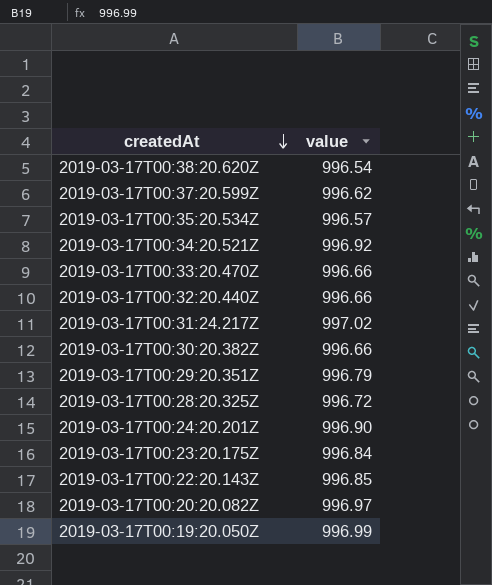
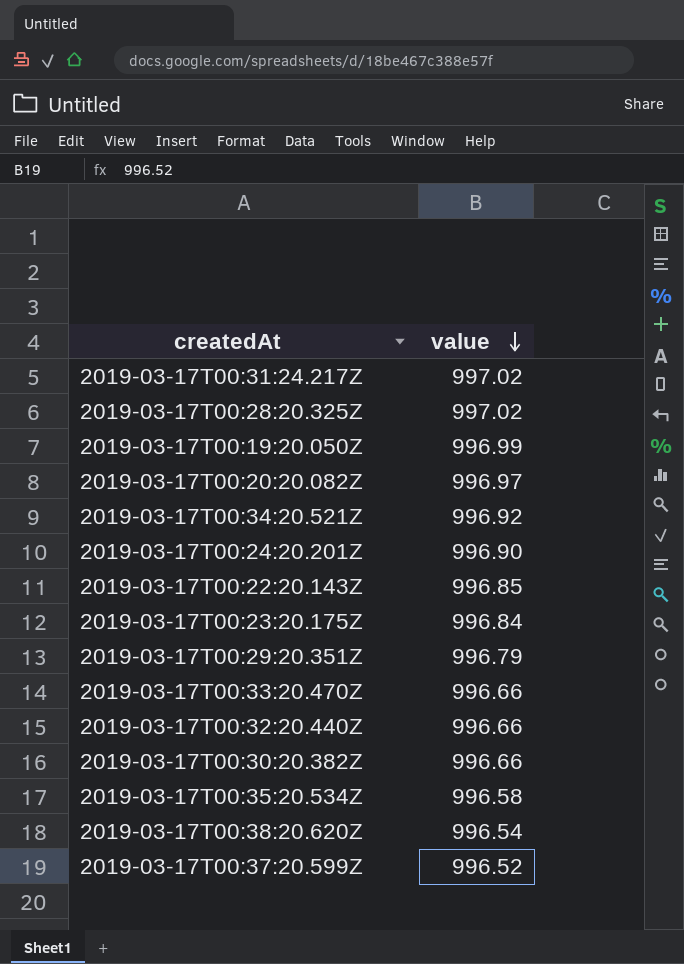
row order: createdAt descending -> value descending
2019-03-17T00:28:20.325Z | value: 996.72 -> 997.02
2019-03-17T00:35:20.534Z | value: 996.57 -> 996.58
2019-03-17T00:37:20.599Z | value: 996.62 -> 996.52

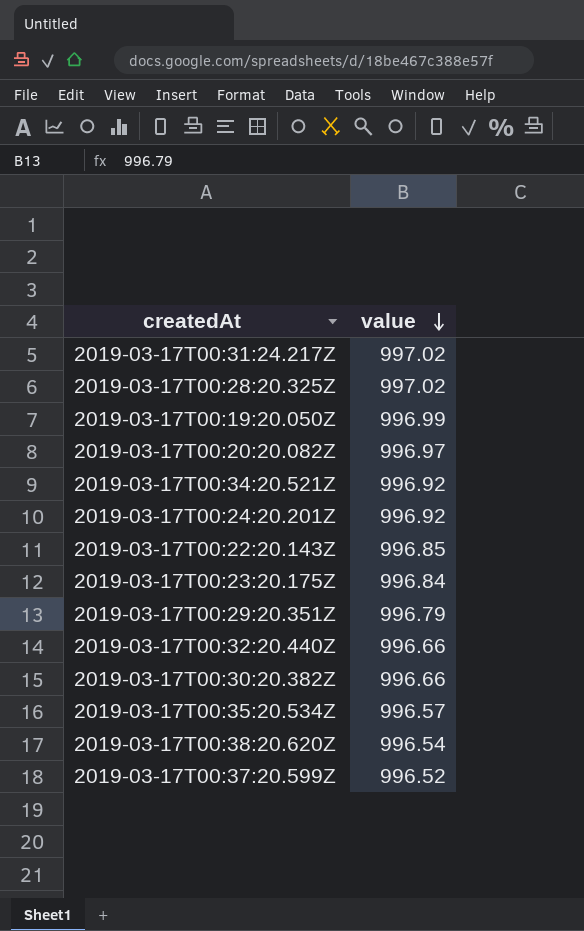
row 2019-03-17T00:33:20.470Z: 996.66 -> none
2019-03-17T00:24:20.201Z | value: 996.90 -> 996.92
2019-03-17T00:35:20.534Z | value: 996.58 -> 996.57

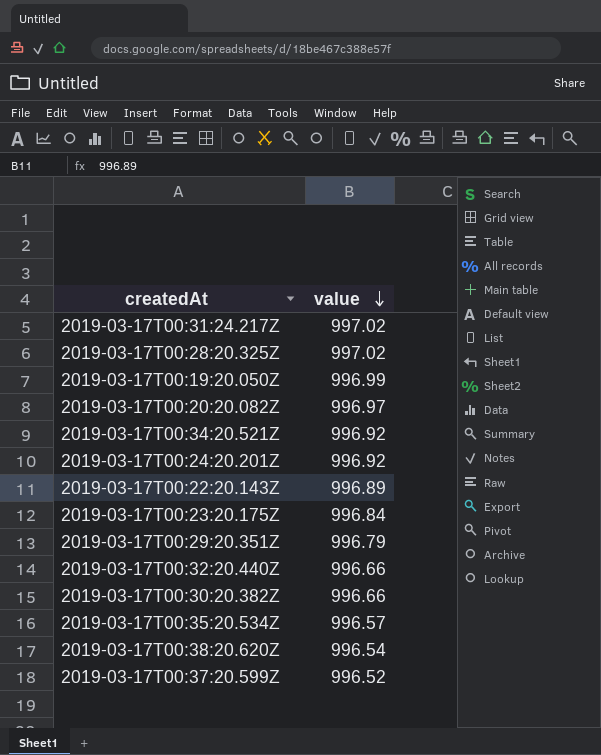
2019-03-17T00:22:20.143Z | value: 996.85 -> 996.89

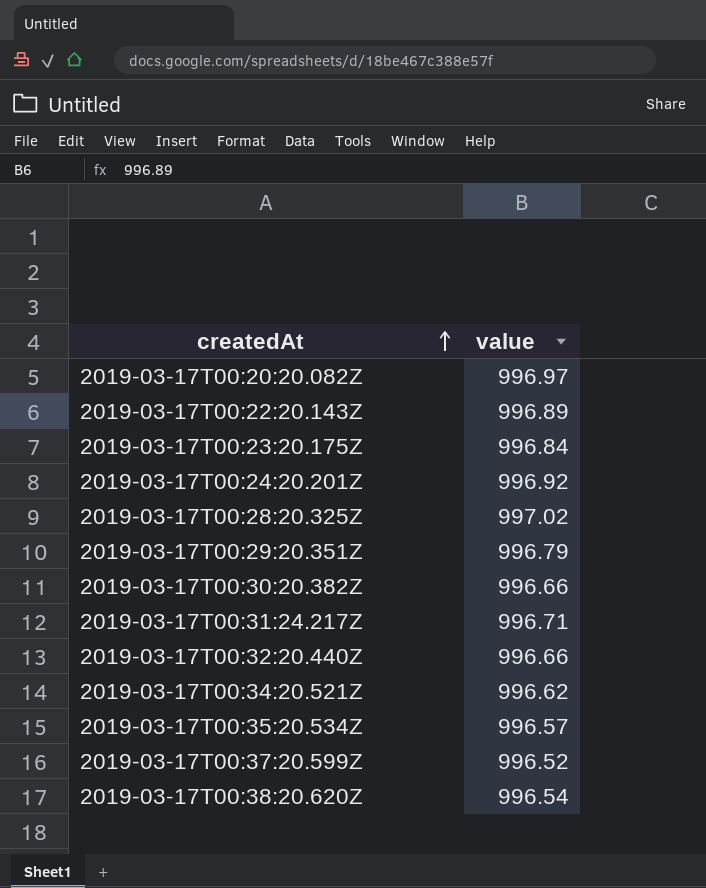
row order: value descending -> createdAt ascending
row 2019-03-17T00:19:20.050Z: 996.99 -> none
2019-03-17T00:31:24.217Z | value: 997.02 -> 996.71
2019-03-17T00:34:20.521Z | value: 996.92 -> 996.62

